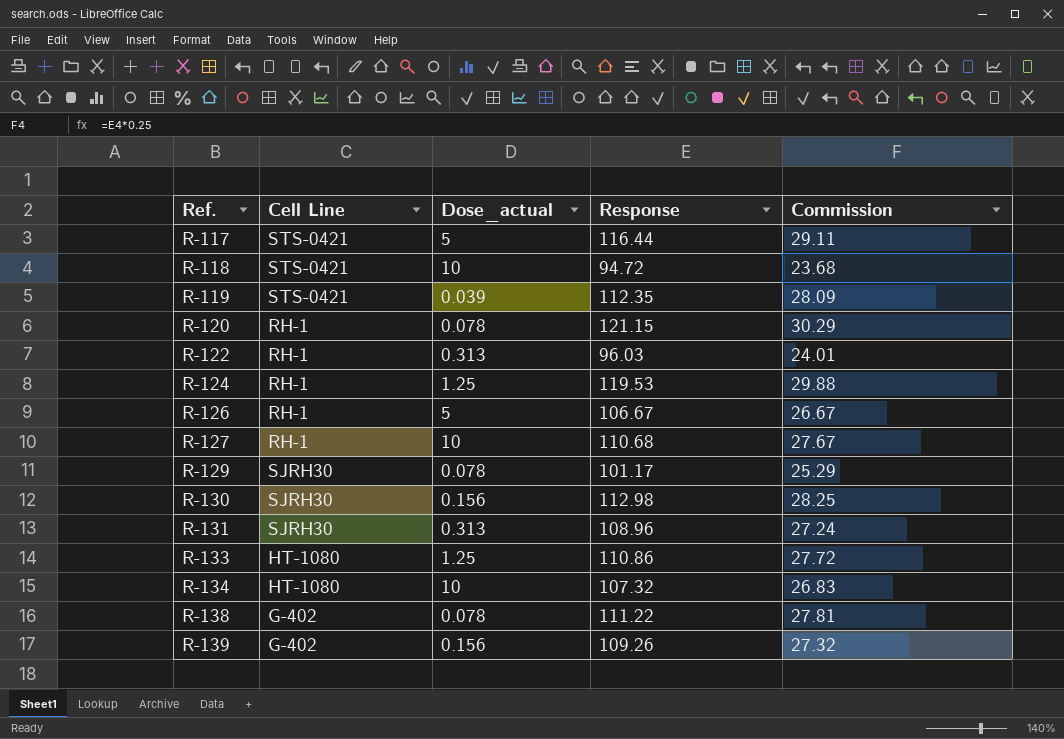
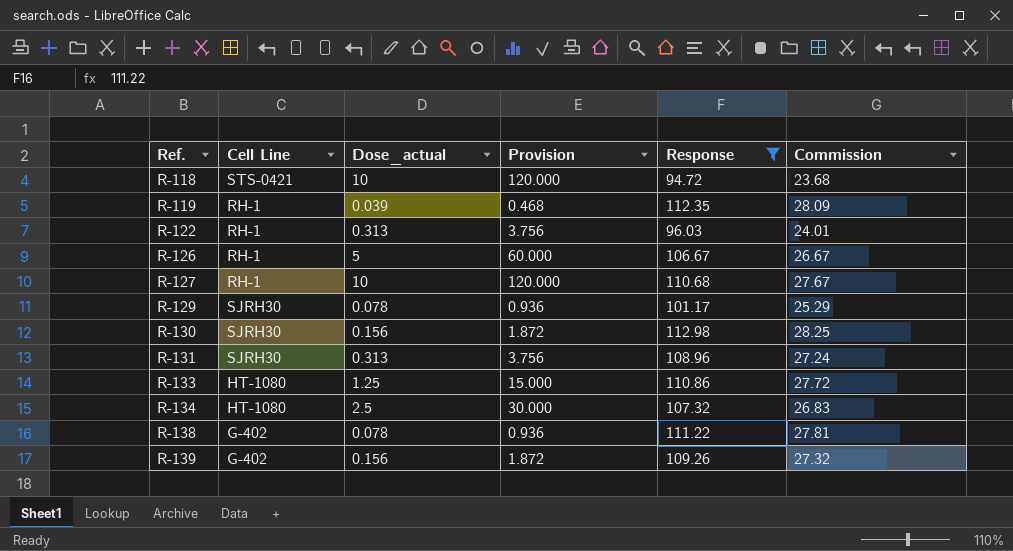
filter: none -> Response <= 112.98
column Provision | formula: none -> [Dose_actual] * 12
R-119 | Cell Line: STS-0421 -> RH-1
R-134 | Dose_actual: 10 -> 2.5

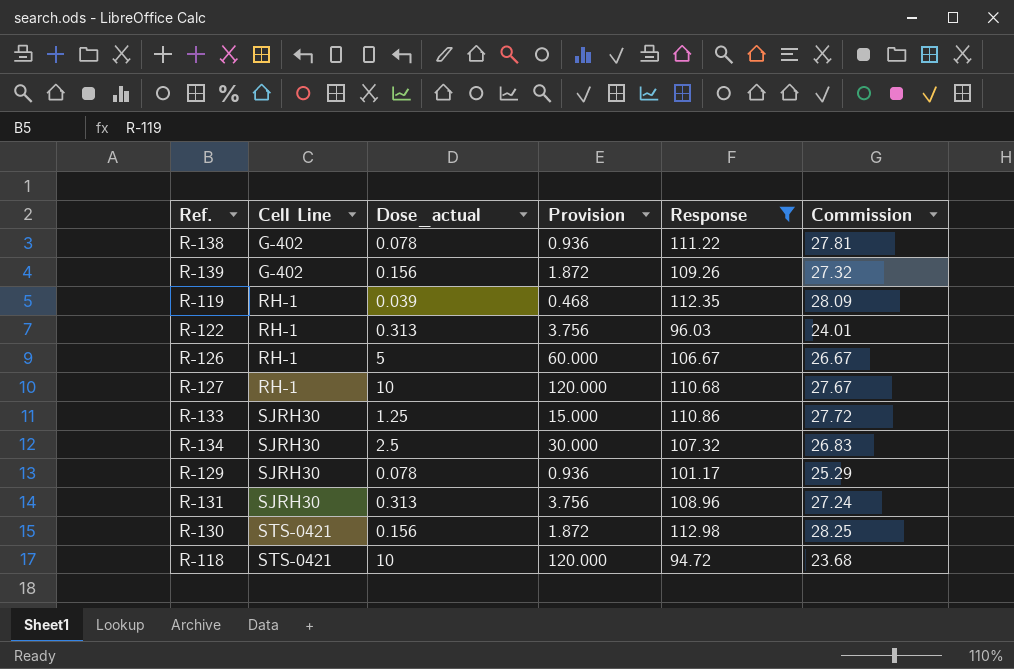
row order: Ref. ascending -> Cell Line ascending
R-133 | Cell Line: HT-1080 -> SJRH30
R-134 | Cell Line: HT-1080 -> SJRH30
R-130 | Cell Line: SJRH30 -> STS-0421

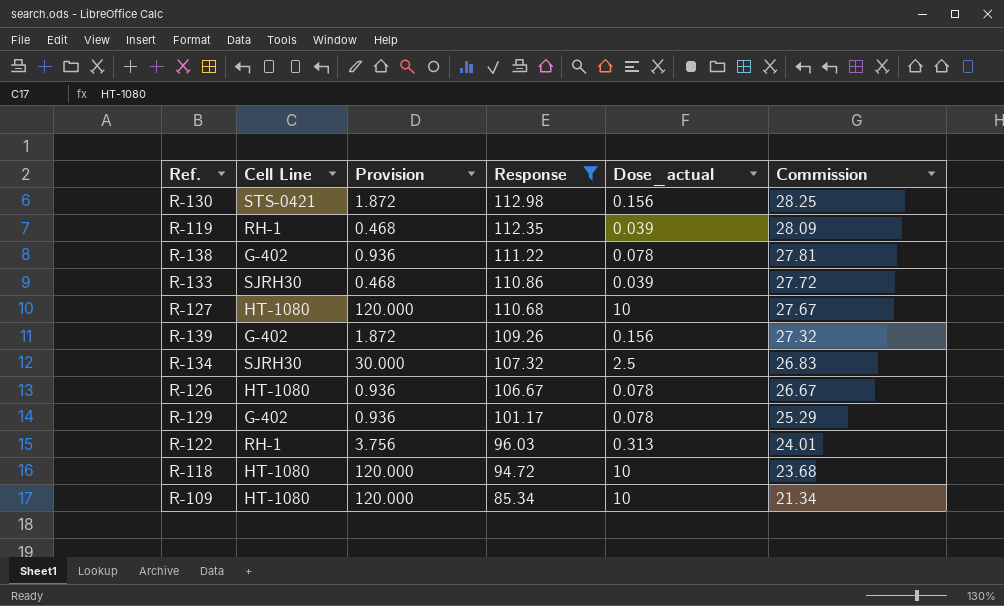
row order: Cell Line ascending -> Response descending
column Dose_actual | position: 3 -> 5
row R-131: SJRH30 | 0.313 | 3.756 | 108.96 | 27.24 -> none
R-133 | Provision: 15.000 -> 0.468
R-133 | Dose_actual: 1.25 -> 0.039
R-127 | Cell Line: RH-1 -> HT-1080
R-126 | Cell Line: RH-1 -> HT-1080
R-126 | Provision: 60.000 -> 0.936
R-126 | Dose_actual: 5 -> 0.078
R-129 | Cell Line: SJRH30 -> G-402
R-118 | Cell Line: STS-0421 -> HT-1080
row R-109: none -> HT-1080 | 120.000 | 85.34 | 10 | 21.34

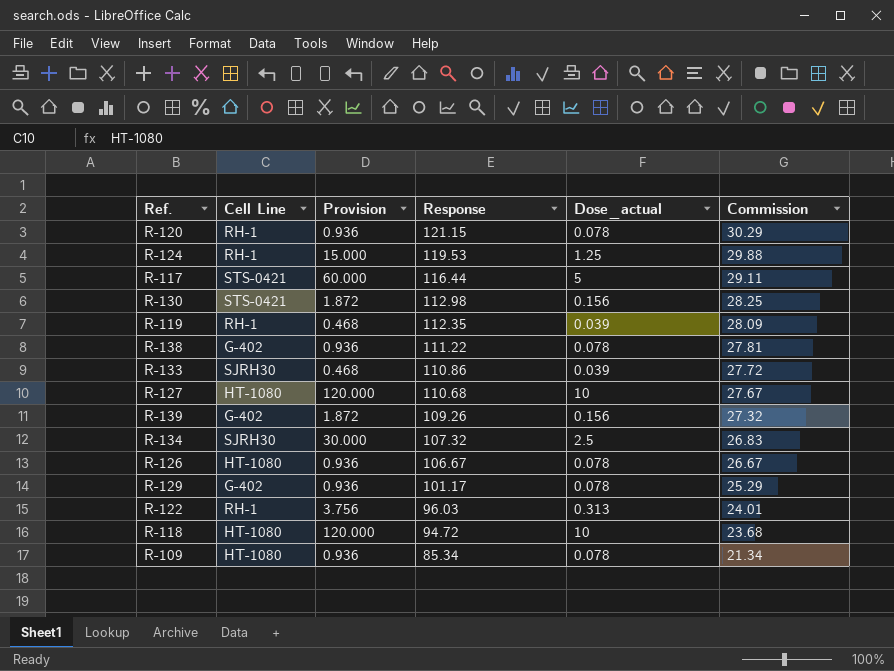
filter: Response <= 112.98 -> none
R-109 | Provision: 120.000 -> 0.936
R-109 | Dose_actual: 10 -> 0.078

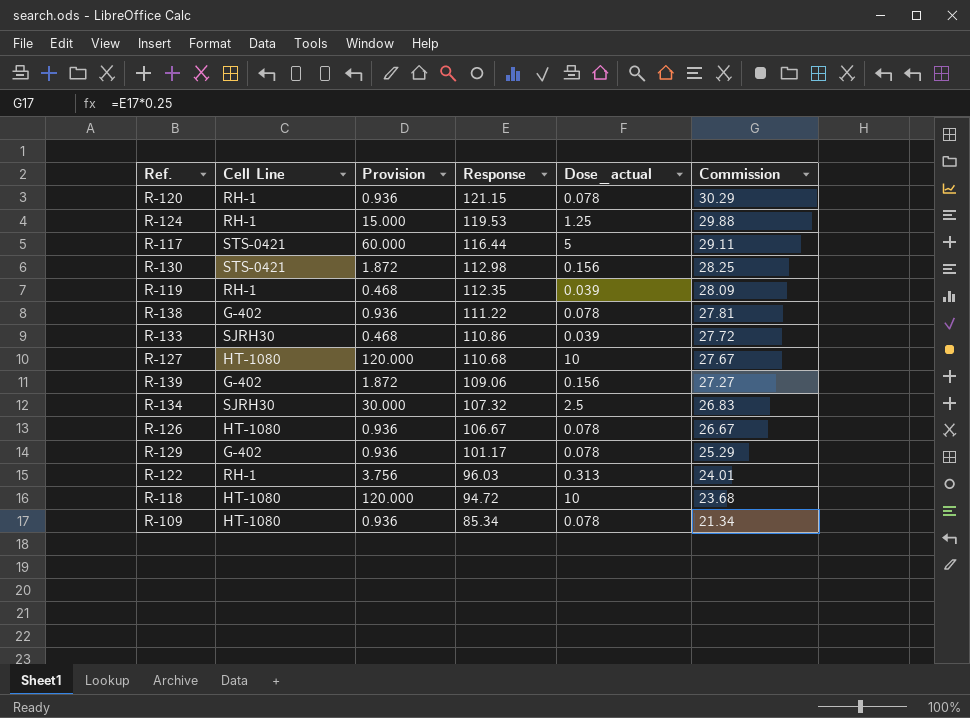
R-139 | Response: 109.26 -> 109.06
R-139 | Commission: 27.32 -> 27.27

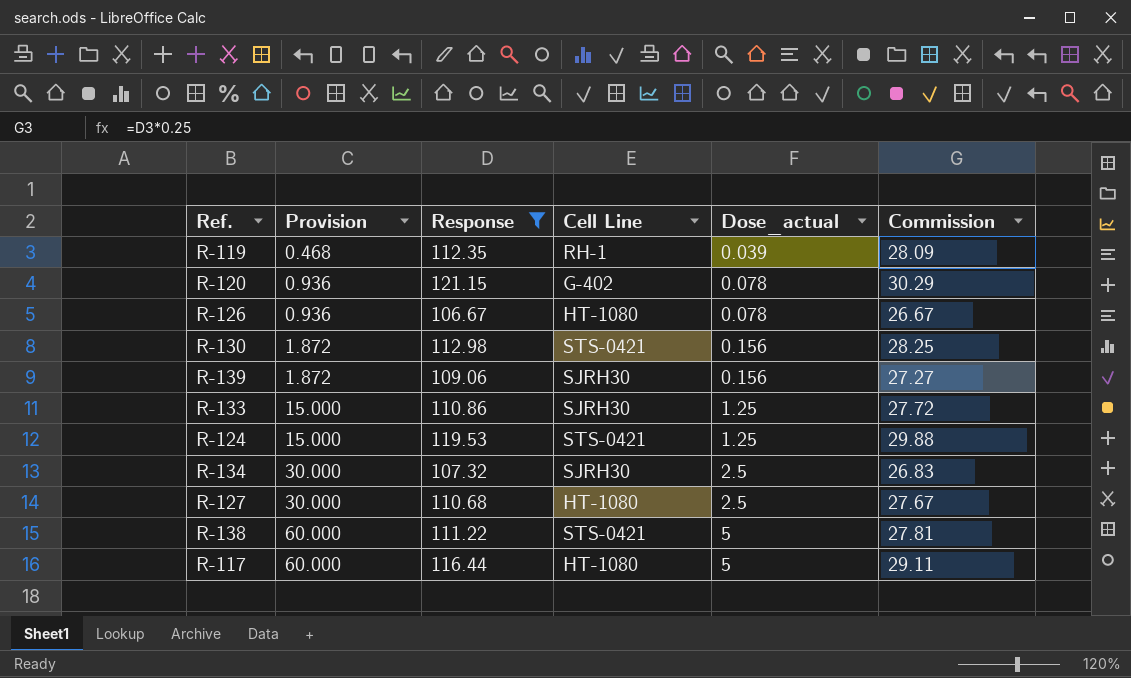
filter: none -> Response >= 106.67
row order: Response descending -> Provision ascending
column Cell Line | position: 2 -> 4
R-120 | Cell Line: RH-1 -> G-402
R-139 | Cell Line: G-402 -> SJRH30
R-133 | Provision: 0.468 -> 15.000
R-133 | Dose_actual: 0.039 -> 1.25
R-124 | Cell Line: RH-1 -> STS-0421
R-127 | Provision: 120.000 -> 30.000
R-127 | Dose_actual: 10 -> 2.5
R-138 | Provision: 0.936 -> 60.000
R-138 | Cell Line: G-402 -> STS-0421
R-138 | Dose_actual: 0.078 -> 5
R-117 | Cell Line: STS-0421 -> HT-1080

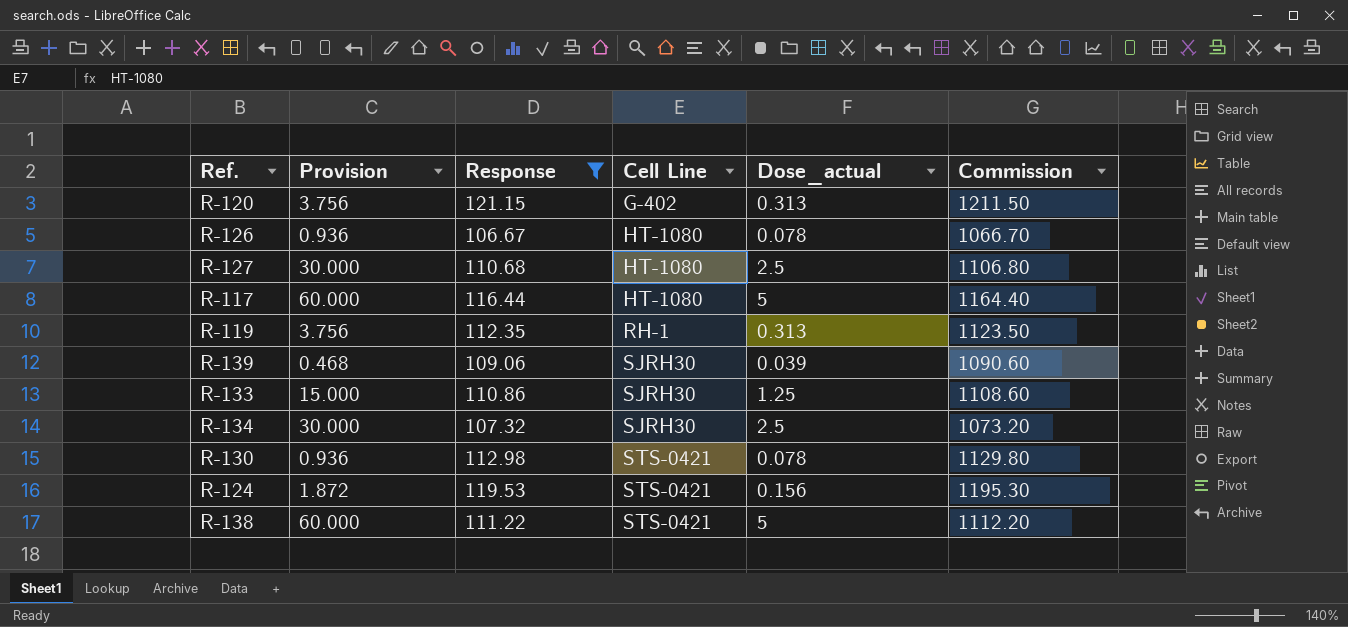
row order: Provision ascending -> Cell Line ascending
column Commission | formula: [Response] * 0.25 -> [Response] * 10
R-120 | Provision: 0.936 -> 3.756
R-120 | Dose_actual: 0.078 -> 0.313
R-119 | Provision: 0.468 -> 3.756
R-119 | Dose_actual: 0.039 -> 0.313
R-139 | Provision: 1.872 -> 0.468
R-139 | Dose_actual: 0.156 -> 0.039
R-130 | Provision: 1.872 -> 0.936
R-130 | Dose_actual: 0.156 -> 0.078
R-124 | Provision: 15.000 -> 1.872
R-124 | Dose_actual: 1.25 -> 0.156

